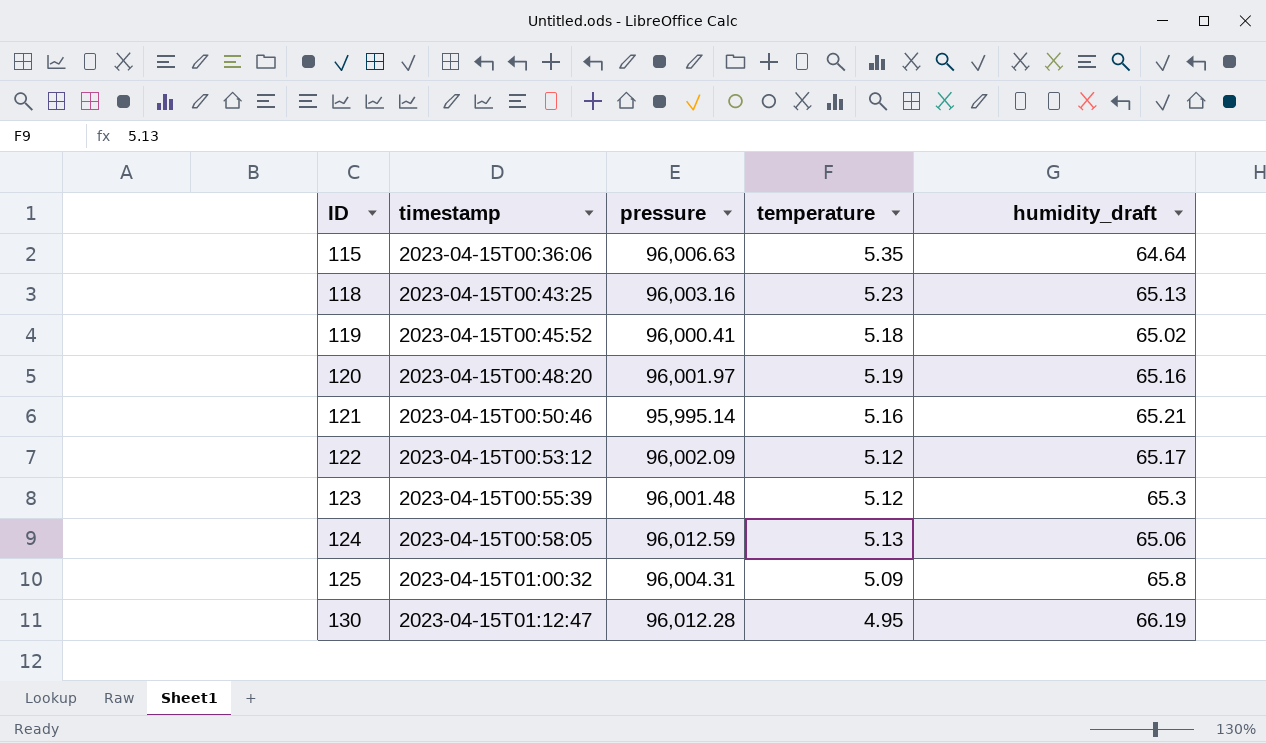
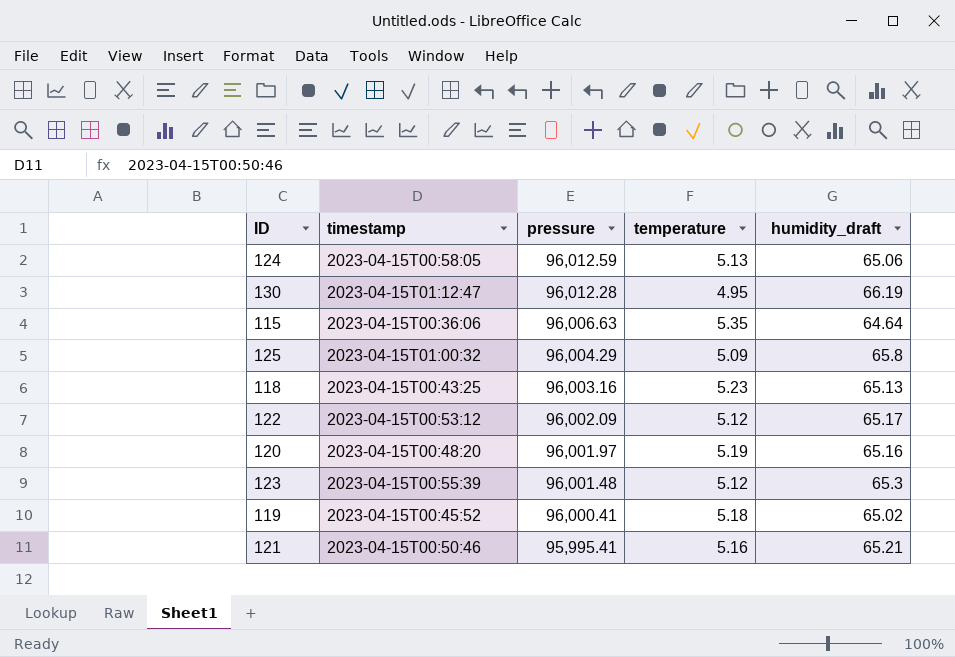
row order: ID ascending -> pressure descending
125 | pressure: 96,004.31 -> 96,004.29
121 | pressure: 95,995.14 -> 95,995.41

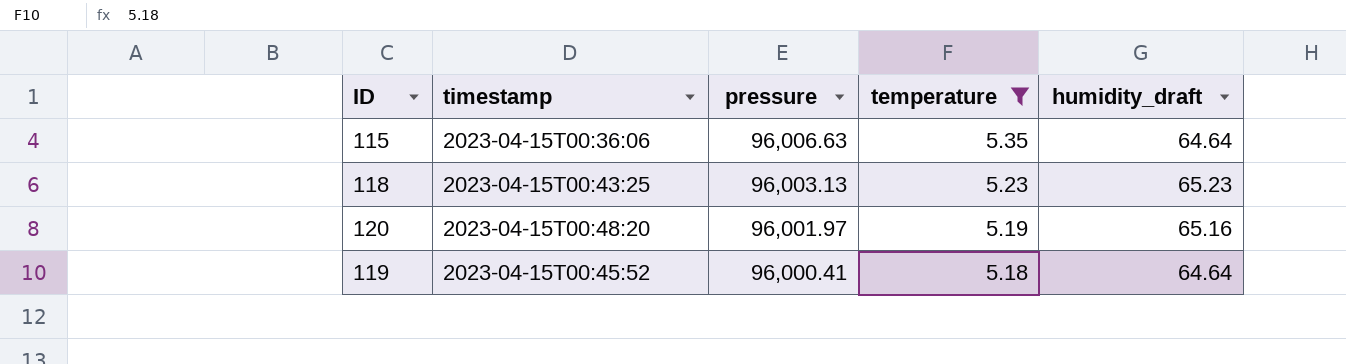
filter: none -> temperature >= 5.18
118 | pressure: 96,003.16 -> 96,003.13
118 | humidity_draft: 65.13 -> 65.23
119 | humidity_draft: 65.02 -> 64.64

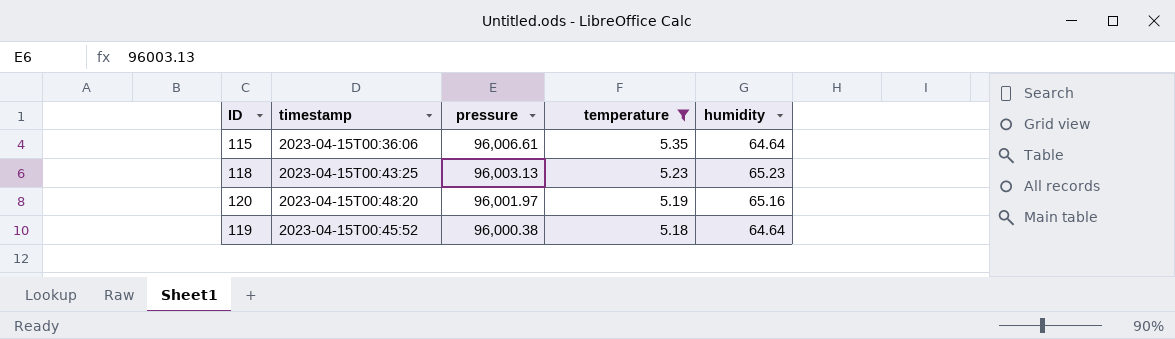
column name: humidity_draft -> humidity
115 | pressure: 96,006.63 -> 96,006.61
119 | pressure: 96,000.41 -> 96,000.38

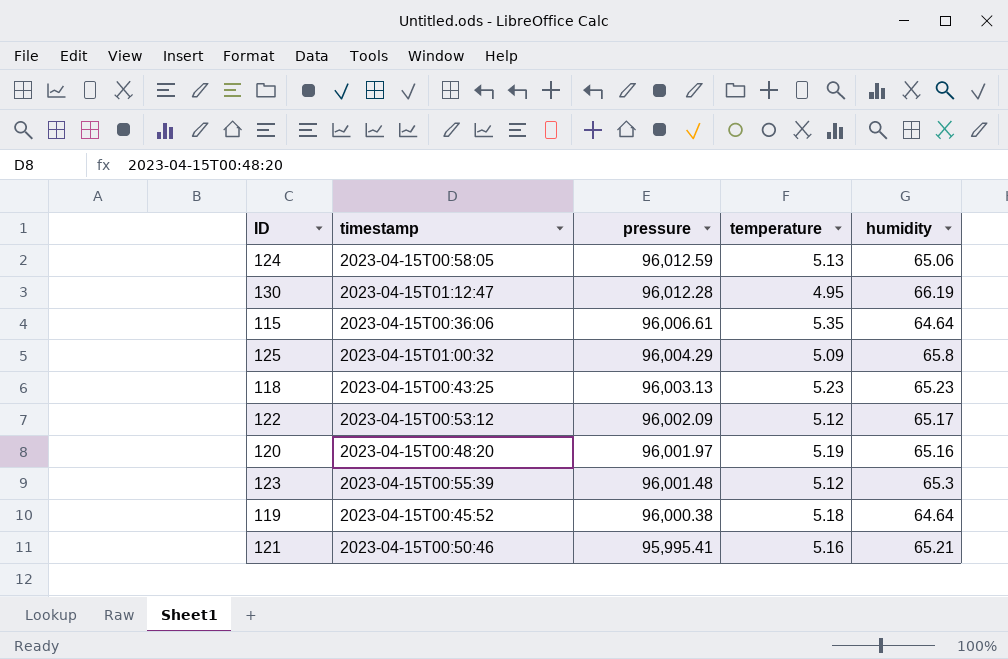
filter: temperature >= 5.18 -> none

